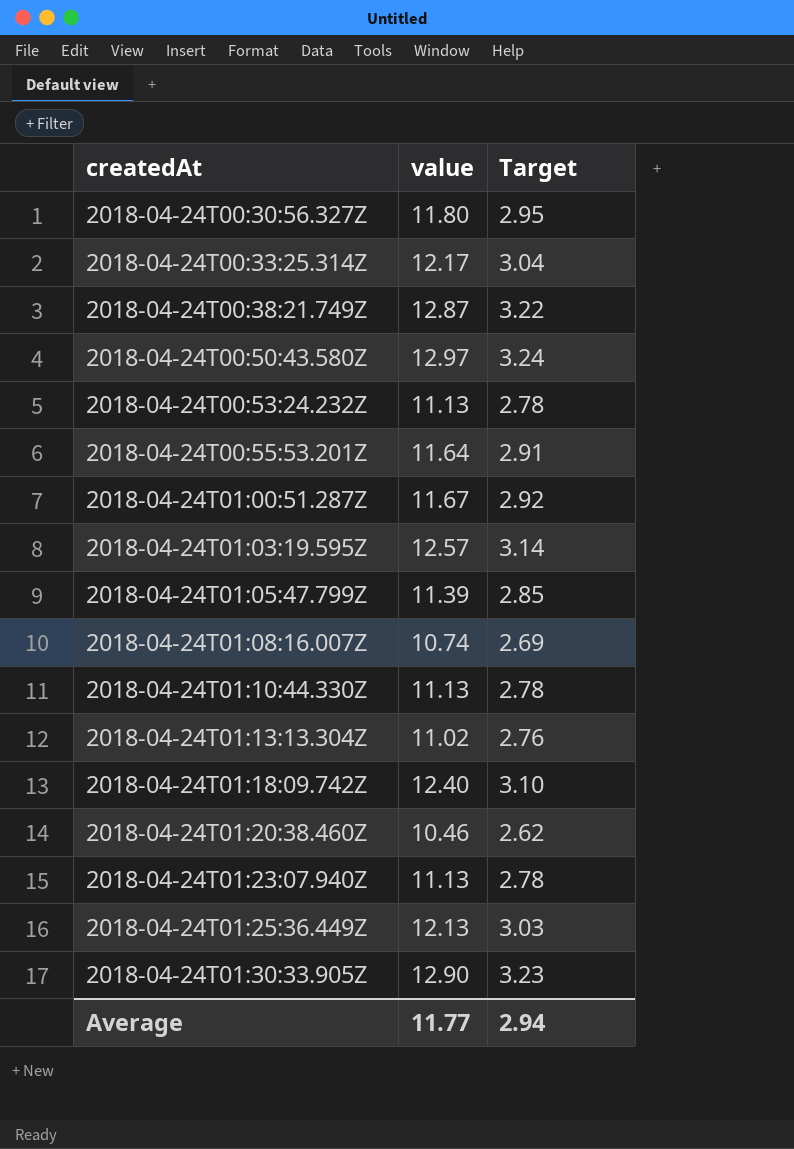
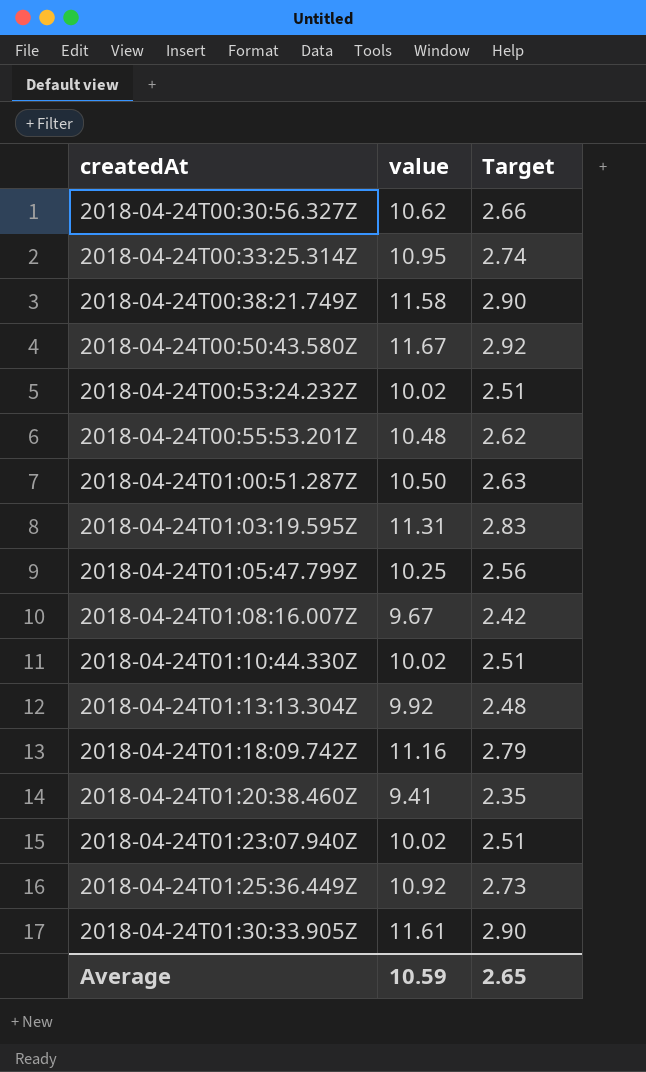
2018-04-24T00:30:56.327Z | value: 11.80 -> 10.62
2018-04-24T00:30:56.327Z | Target: 2.95 -> 2.66
2018-04-24T00:33:25.314Z | value: 12.17 -> 10.95
2018-04-24T00:33:25.314Z | Target: 3.04 -> 2.74
2018-04-24T00:38:21.749Z | value: 12.87 -> 11.58
2018-04-24T00:38:21.749Z | Target: 3.22 -> 2.90
2018-04-24T00:50:43.580Z | value: 12.97 -> 11.67
2018-04-24T00:50:43.580Z | Target: 3.24 -> 2.92
2018-04-24T00:53:24.232Z | value: 11.13 -> 10.02
2018-04-24T00:53:24.232Z | Target: 2.78 -> 2.51
2018-04-24T00:55:53.201Z | value: 11.64 -> 10.48
2018-04-24T00:55:53.201Z | Target: 2.91 -> 2.62
2018-04-24T01:00:51.287Z | value: 11.67 -> 10.50
2018-04-24T01:00:51.287Z | Target: 2.92 -> 2.63
2018-04-24T01:03:19.595Z | value: 12.57 -> 11.31
2018-04-24T01:03:19.595Z | Target: 3.14 -> 2.83
2018-04-24T01:05:47.799Z | value: 11.39 -> 10.25
2018-04-24T01:05:47.799Z | Target: 2.85 -> 2.56
2018-04-24T01:08:16.007Z | value: 10.74 -> 9.67
2018-04-24T01:08:16.007Z | Target: 2.69 -> 2.42
2018-04-24T01:10:44.330Z | value: 11.13 -> 10.02
2018-04-24T01:10:44.330Z | Target: 2.78 -> 2.51
2018-04-24T01:13:13.304Z | value: 11.02 -> 9.92
2018-04-24T01:13:13.304Z | Target: 2.76 -> 2.48
2018-04-24T01:18:09.742Z | value: 12.40 -> 11.16
2018-04-24T01:18:09.742Z | Target: 3.10 -> 2.79
2018-04-24T01:20:38.460Z | value: 10.46 -> 9.41
2018-04-24T01:20:38.460Z | Target: 2.62 -> 2.35
2018-04-24T01:23:07.940Z | value: 11.13 -> 10.02
2018-04-24T01:23:07.940Z | Target: 2.78 -> 2.51
2018-04-24T01:25:36.449Z | value: 12.13 -> 10.92
2018-04-24T01:25:36.449Z | Target: 3.03 -> 2.73
2018-04-24T01:30:33.905Z | value: 12.90 -> 11.61
2018-04-24T01:30:33.905Z | Target: 3.23 -> 2.90
Average | value: 11.77 -> 10.59
Average | Target: 2.94 -> 2.65

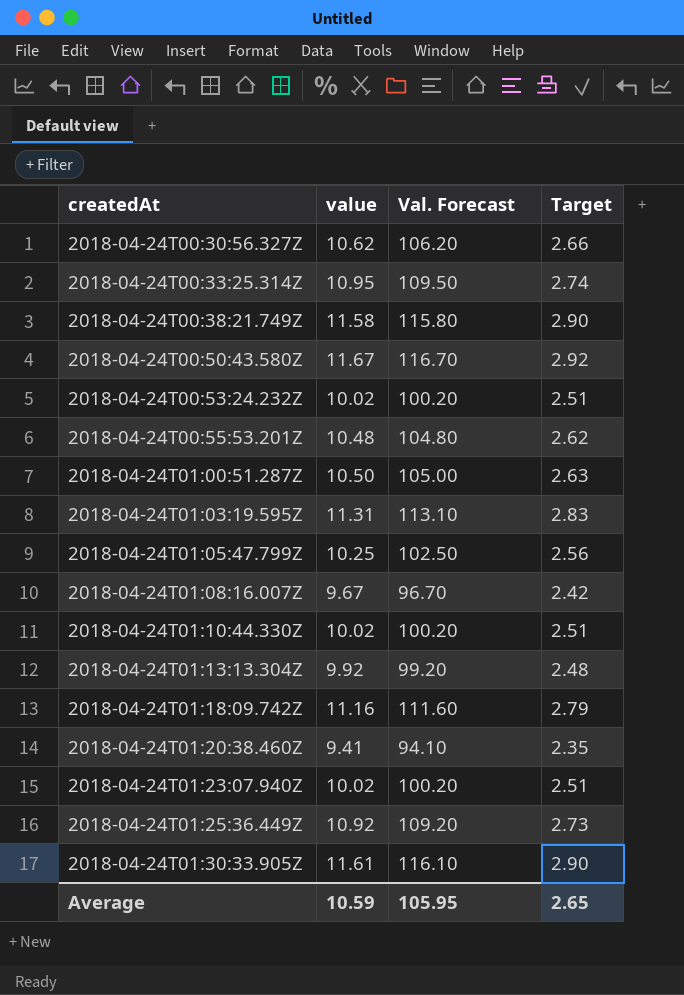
column Val. Forecast | formula: none -> [value] * 10

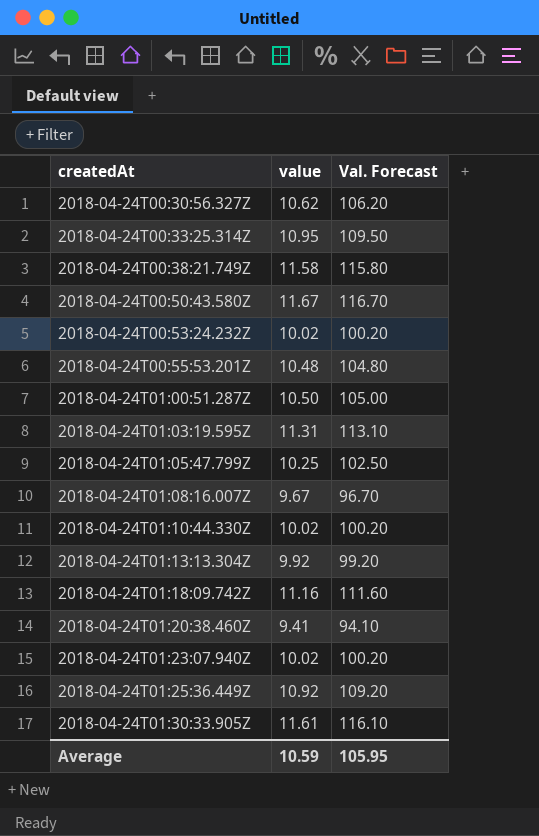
column Target | formula: [value] * 0.25 -> none

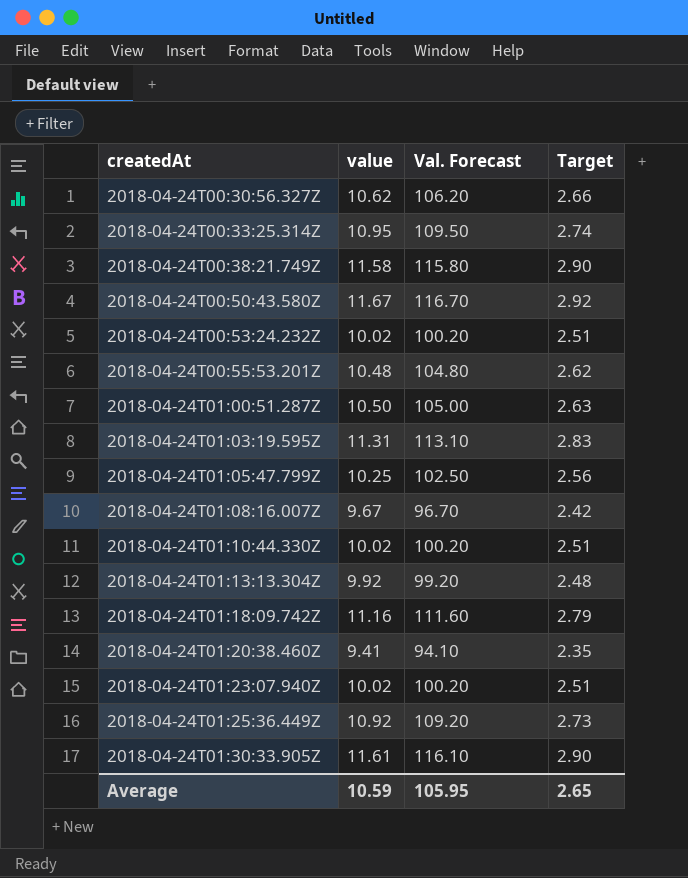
column Target | formula: none -> [value] * 0.25

